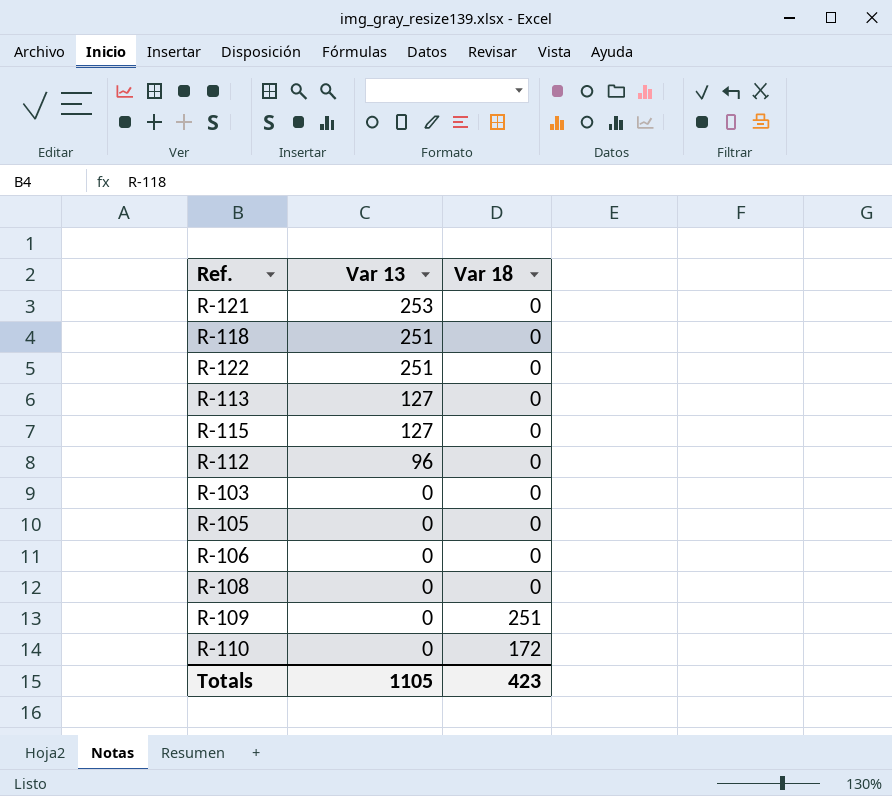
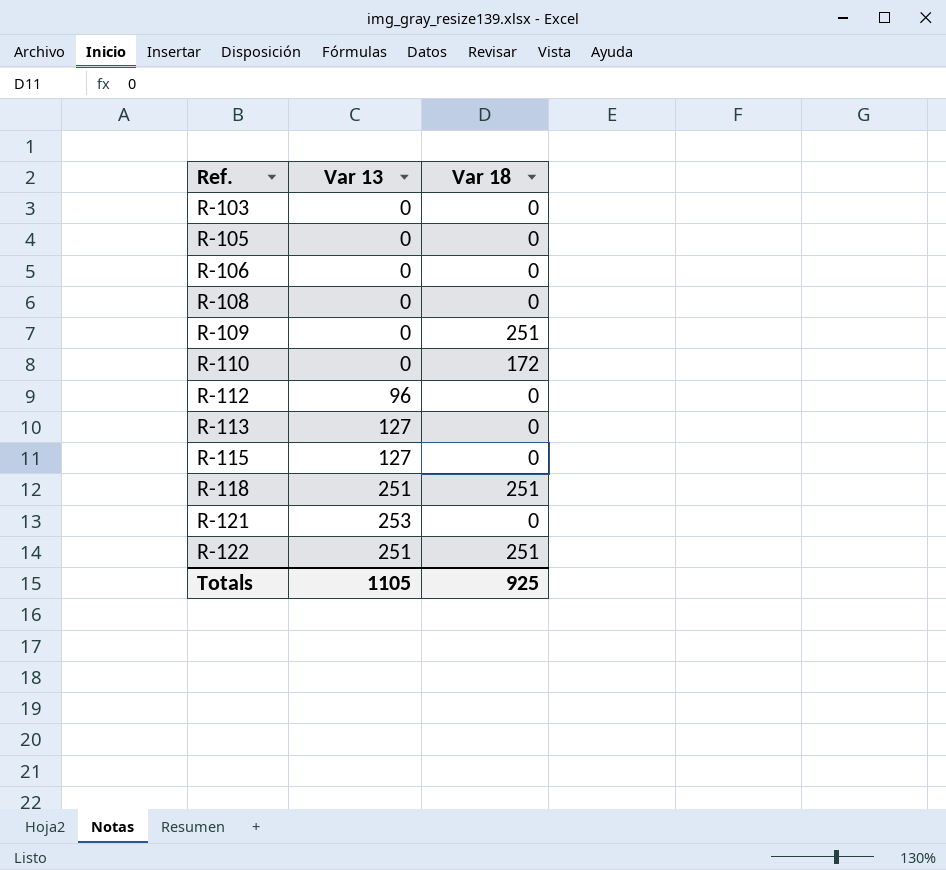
row order: Var 13 descending -> Ref. ascending
R-118 | Var 18: 0 -> 251
R-122 | Var 18: 0 -> 251
Totals | Var 18: 423 -> 925

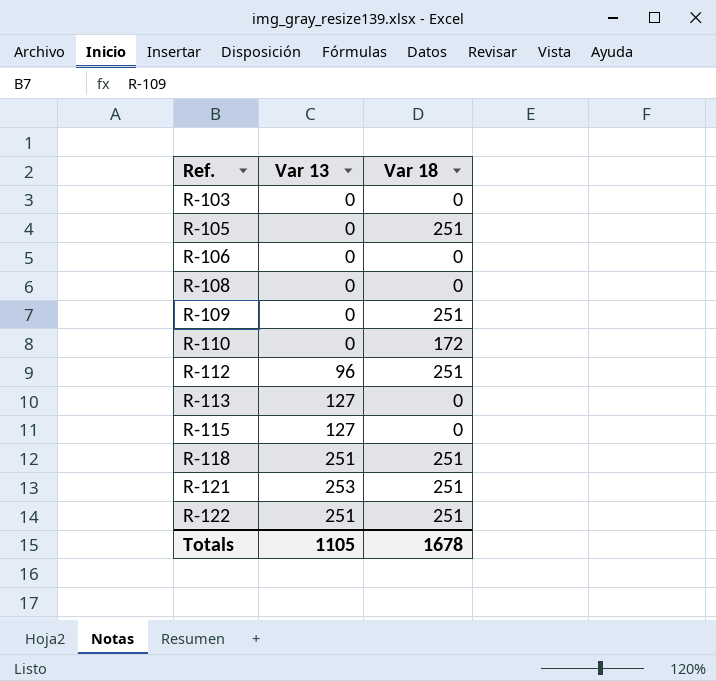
R-105 | Var 18: 0 -> 251
R-112 | Var 18: 0 -> 251
R-121 | Var 18: 0 -> 251
Totals | Var 18: 925 -> 1678

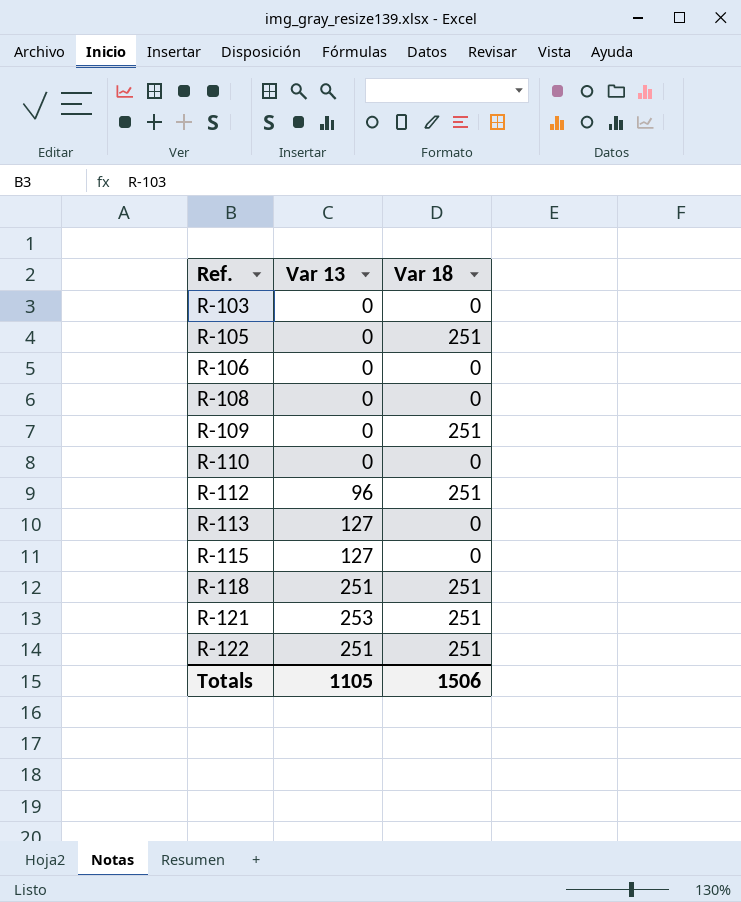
R-110 | Var 18: 172 -> 0
Totals | Var 18: 1678 -> 1506

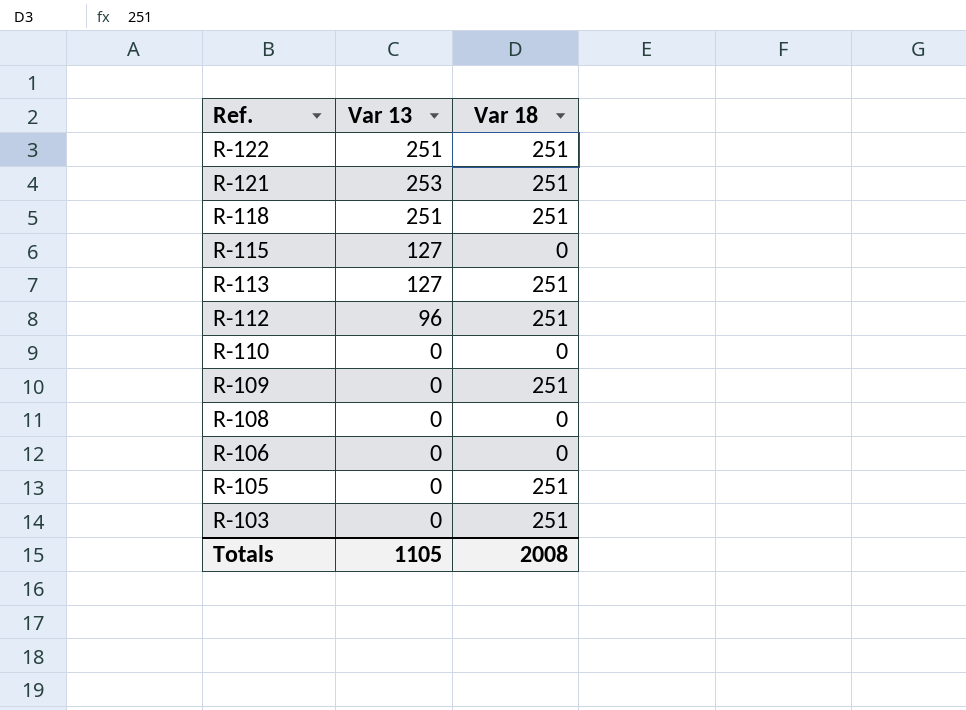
row order: Ref. ascending -> Ref. descending
R-113 | Var 18: 0 -> 251
R-103 | Var 18: 0 -> 251
Totals | Var 18: 1506 -> 2008

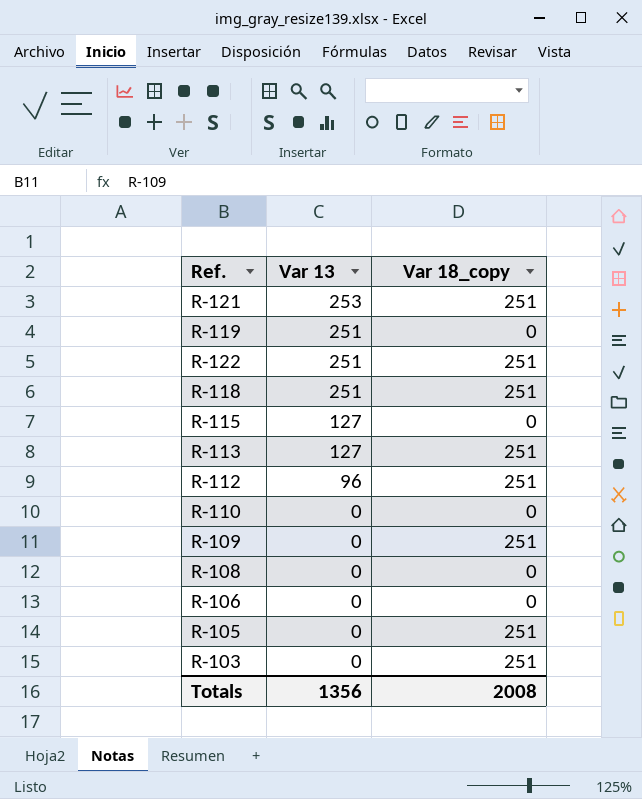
row order: Ref. descending -> Var 13 descending
column name: Var 18 -> Var 18_copy
row R-119: none -> 251 | 0
Totals | Var 13: 1105 -> 1356

